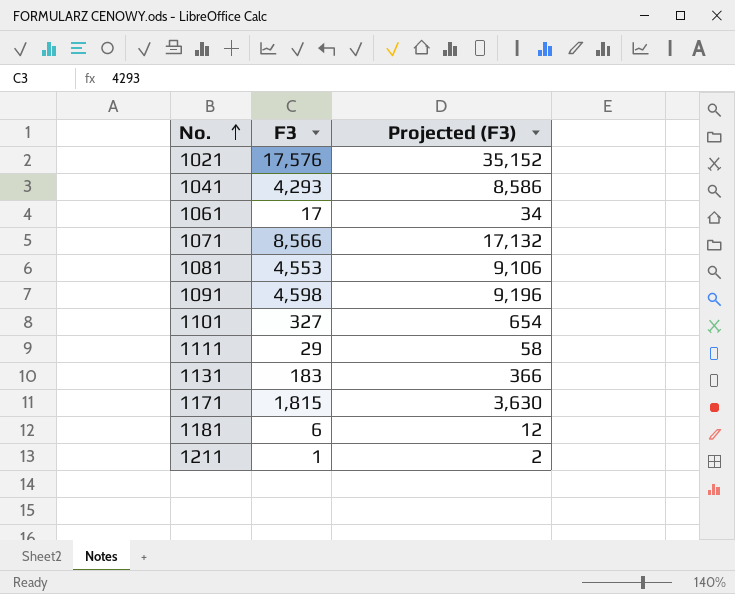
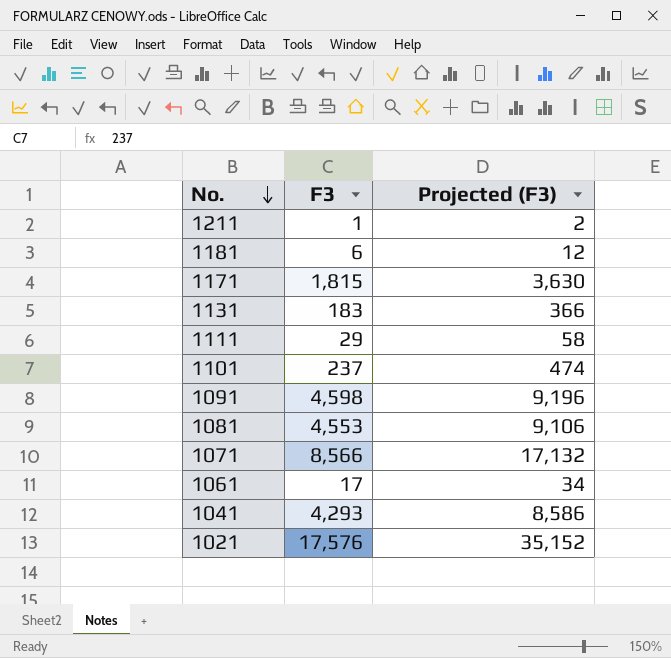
row order: No. ascending -> No. descending
1101 | F3: 327 -> 237
1101 | Projected (F3): 654 -> 474

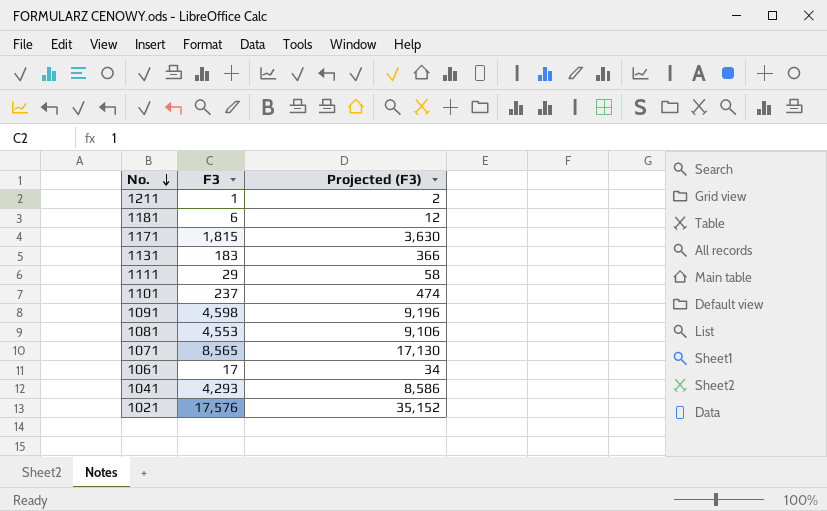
1071 | F3: 8,566 -> 8,565
1071 | Projected (F3): 17,132 -> 17,130

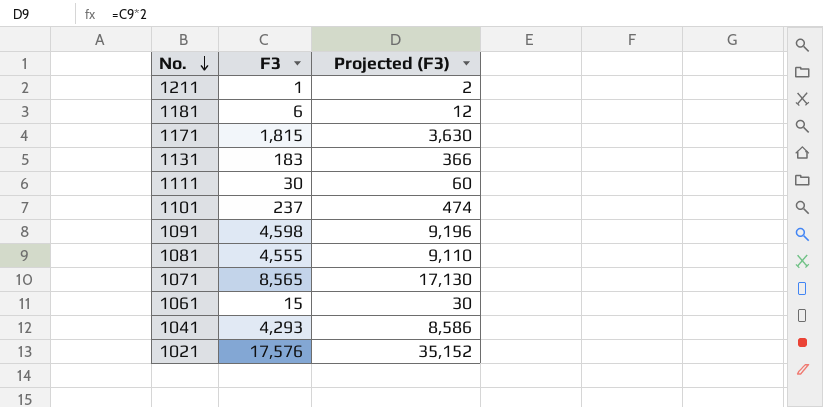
1111 | F3: 29 -> 30
1111 | Projected (F3): 58 -> 60
1081 | F3: 4,553 -> 4,555
1081 | Projected (F3): 9,106 -> 9,110
1061 | F3: 17 -> 15
1061 | Projected (F3): 34 -> 30

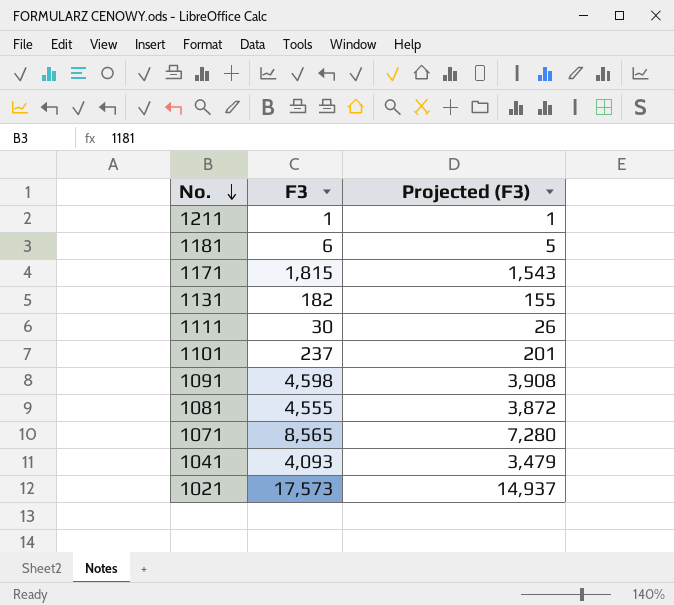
column Projected (F3) | formula: [F3] * 2 -> [F3] * 0.85
row 1061: 15 | 30 -> none
1131 | F3: 183 -> 182
1041 | F3: 4,293 -> 4,093
1021 | F3: 17,576 -> 17,573

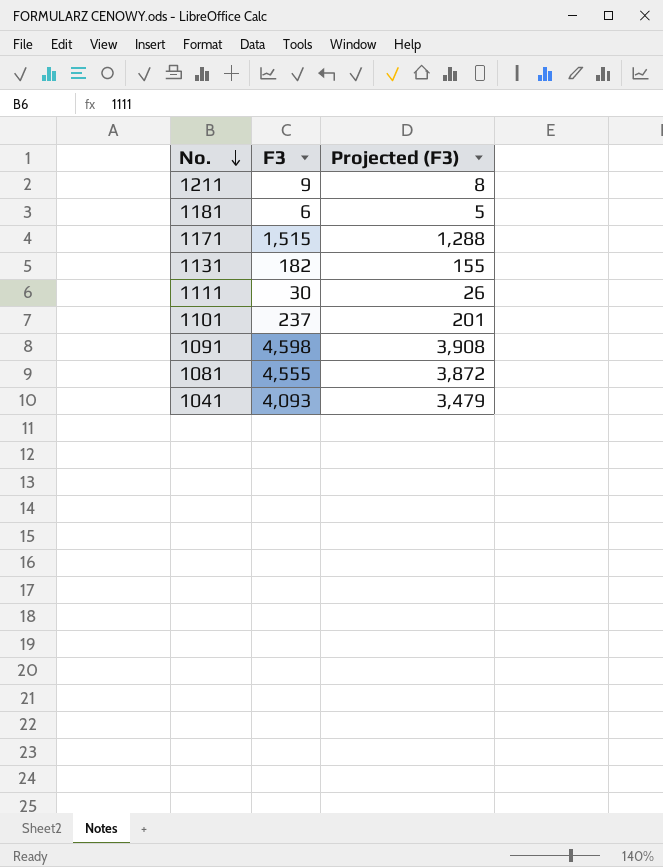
row 1071: 8,565 | 7,280 -> none
row 1021: 17,573 | 14,937 -> none
1211 | F3: 1 -> 9
1211 | Projected (F3): 1 -> 8
1171 | F3: 1,815 -> 1,515
1171 | Projected (F3): 1,543 -> 1,288

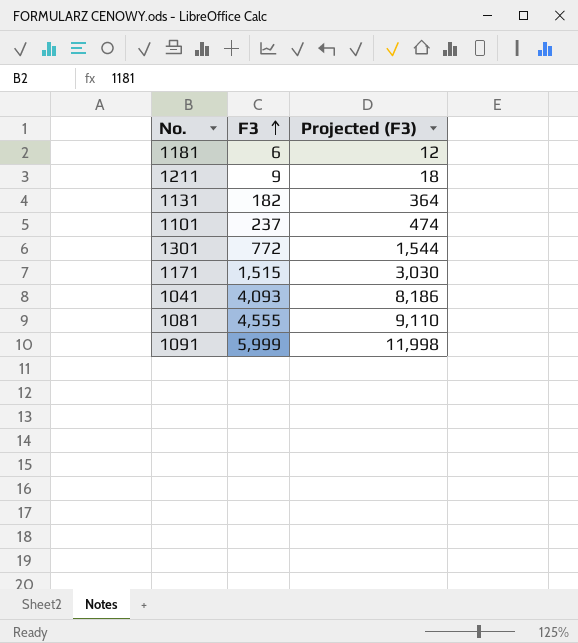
row order: No. descending -> F3 ascending
column Projected (F3) | formula: [F3] * 0.85 -> [F3] * 2
row 1111: 30 | 26 -> none
row 1301: none -> 772 | 1,544
1091 | F3: 4,598 -> 5,999

